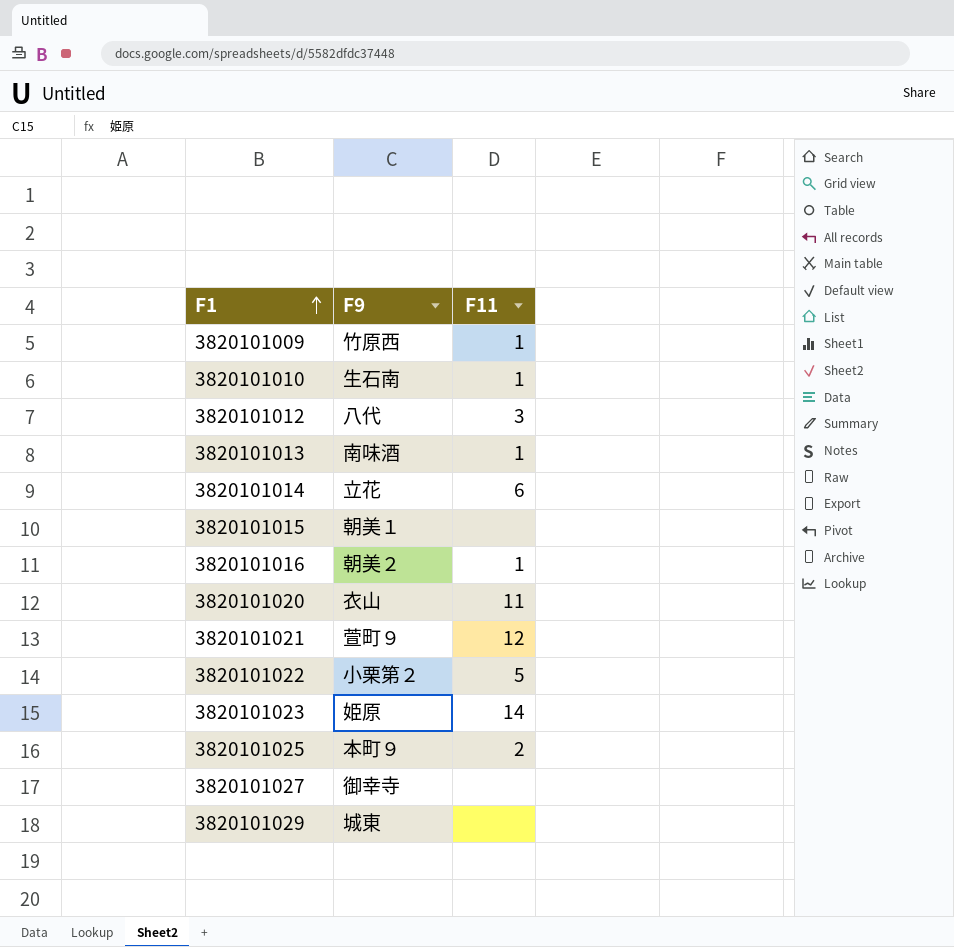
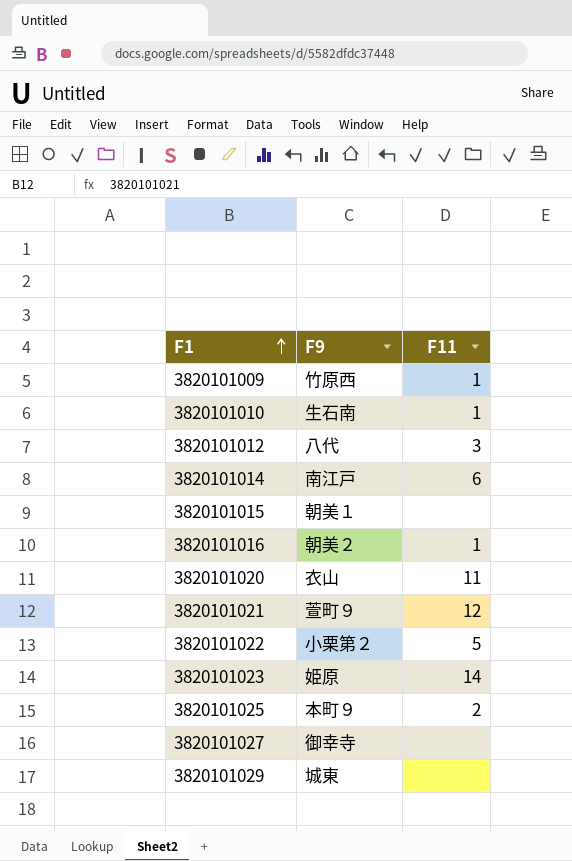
row 3820101013: 南味酒 | 1 -> none
3820101014 | F9: 立花 -> 南江戸

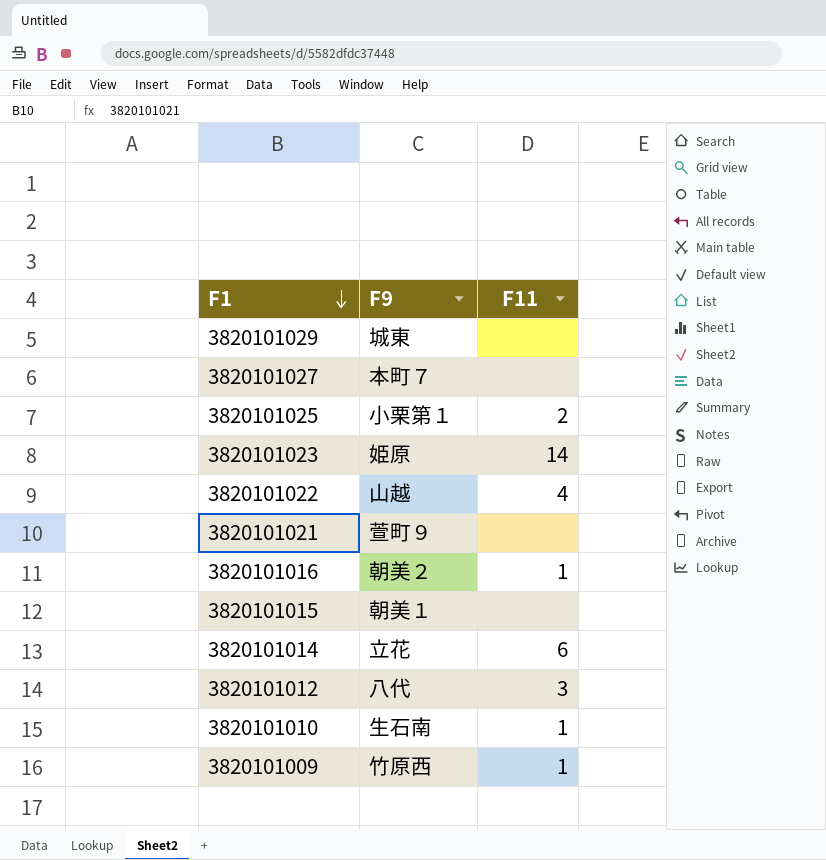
row order: F1 ascending -> F1 descending
row 3820101020: 衣山 | 11 -> none
3820101027 | F9: 御幸寺 -> 本町７
3820101025 | F9: 本町９ -> 小栗第１
3820101022 | F9: 小栗第２ -> 山越
3820101022 | F11: 5 -> 4
3820101021 | F11: 12 -> none
3820101014 | F9: 南江戸 -> 立花

